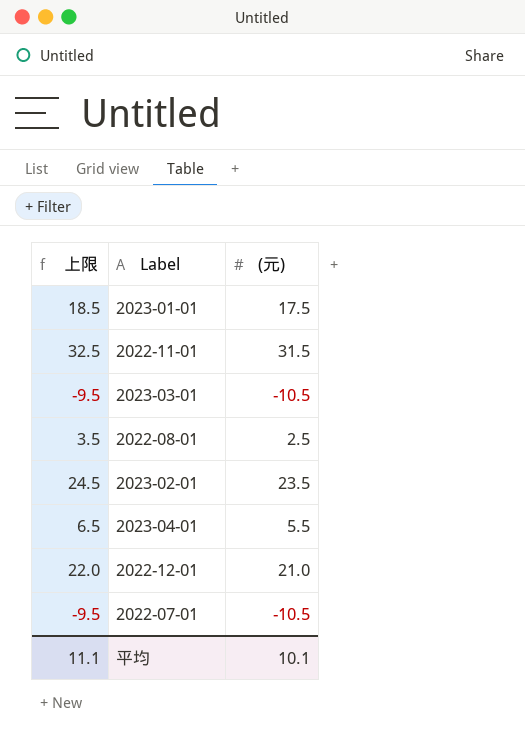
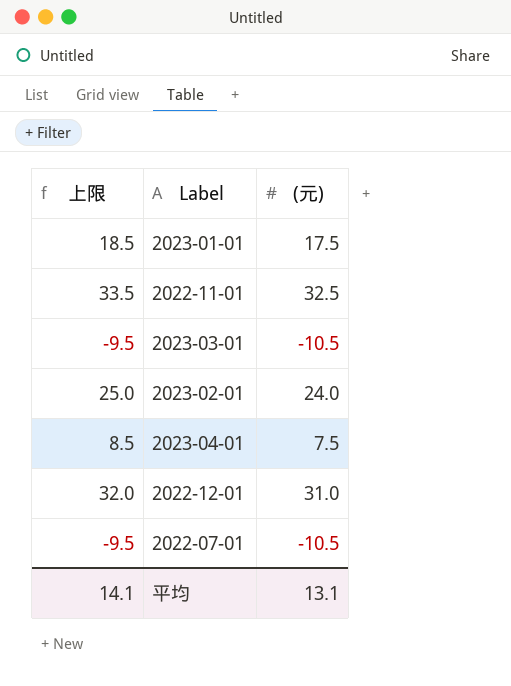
row 2022-08-01: 3.5 | 2.5 -> none
2022-11-01 | 上限: 32.5 -> 33.5
2022-11-01 | (元): 31.5 -> 32.5
2023-02-01 | 上限: 24.5 -> 25.0
2023-02-01 | (元): 23.5 -> 24.0
2023-04-01 | 上限: 6.5 -> 8.5
2023-04-01 | (元): 5.5 -> 7.5
2022-12-01 | 上限: 22.0 -> 32.0
2022-12-01 | (元): 21.0 -> 31.0
平均 | 上限: 11.1 -> 14.1
平均 | (元): 10.1 -> 13.1

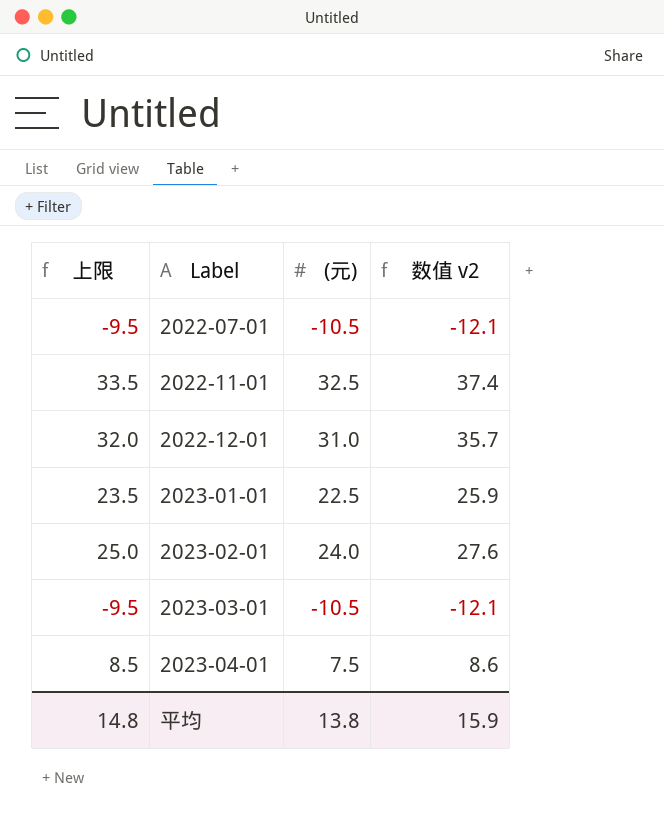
row order: none -> Label ascending
column 数值 v2 | formula: none -> [(元)] * 1.15
2023-01-01 | 上限: 18.5 -> 23.5
2023-01-01 | (元): 17.5 -> 22.5
平均 | 上限: 14.1 -> 14.8
平均 | (元): 13.1 -> 13.8

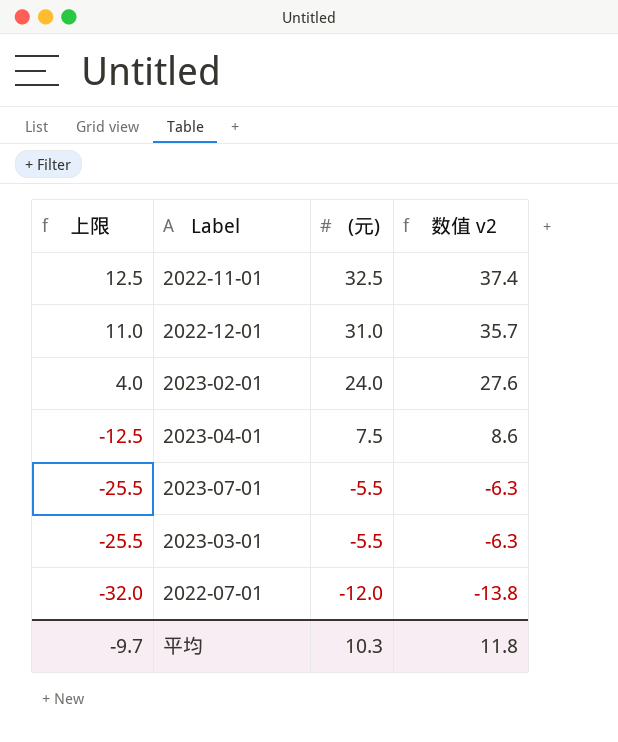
row order: Label ascending -> 上限 descending
column 上限 | formula: [(元)] + 1 -> [(元)] - 20
row 2023-01-01: 23.5 | 22.5 | 25.9 -> none
row 2023-07-01: none -> -25.5 | -5.5 | -6.3
2023-03-01 | (元): -10.5 -> -5.5
2023-03-01 | 数值 v2: -12.1 -> -6.3
2022-07-01 | (元): -10.5 -> -12.0
2022-07-01 | 数值 v2: -12.1 -> -13.8
平均 | 上限: 14.8 -> -9.7
平均 | (元): 13.8 -> 10.3
平均 | 数值 v2: 15.9 -> 11.8

